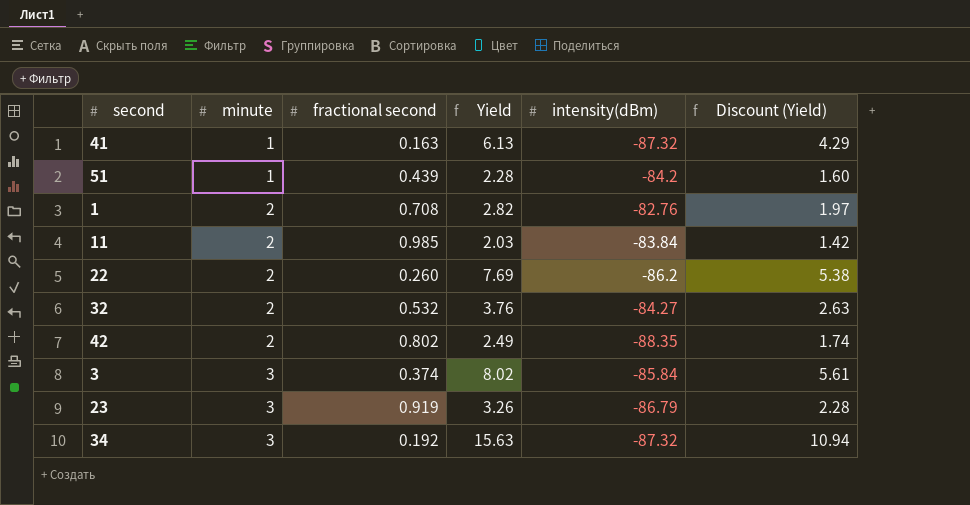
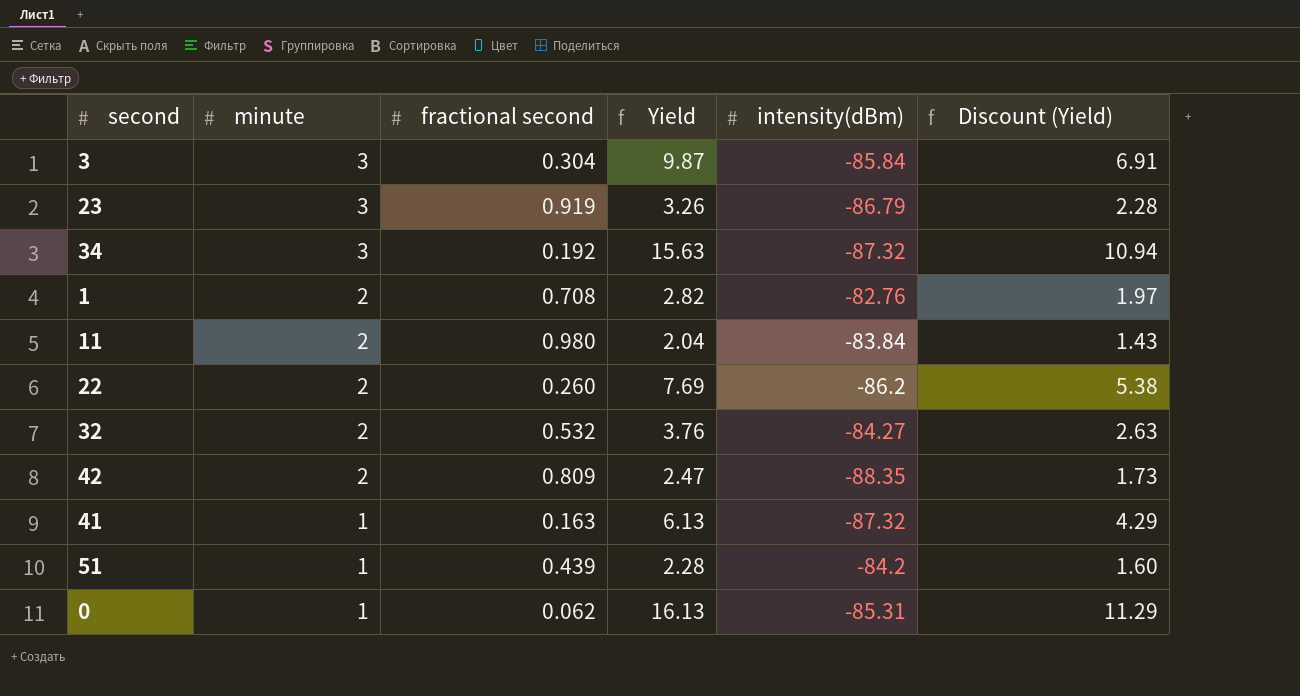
row order: minute ascending -> minute descending
3 | fractional second: 0.374 -> 0.304
3 | Yield: 8.02 -> 9.87
3 | Discount (Yield): 5.61 -> 6.91
11 | fractional second: 0.985 -> 0.980
11 | Yield: 2.03 -> 2.04
11 | Discount (Yield): 1.42 -> 1.43
42 | fractional second: 0.802 -> 0.809
42 | Yield: 2.49 -> 2.47
42 | Discount (Yield): 1.74 -> 1.73
row 0: none -> 1 | 0.062 | 16.13 | -85.31 | 11.29

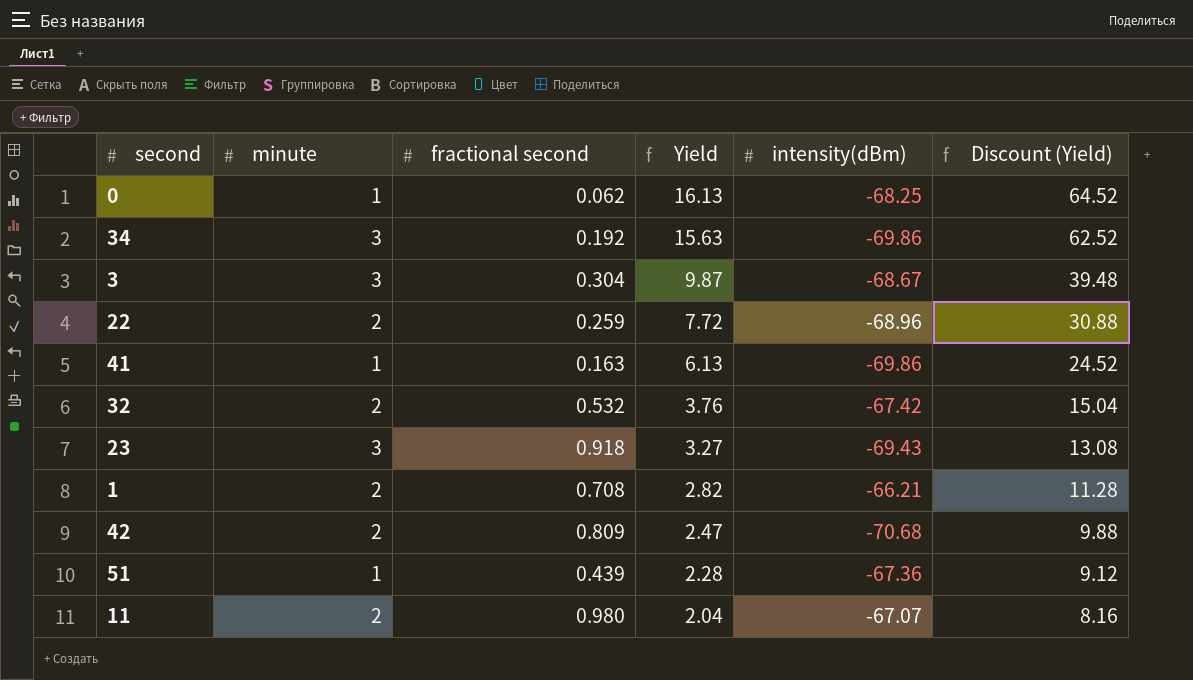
row order: minute descending -> Yield descending
column Discount (Yield) | formula: [Yield] * 0.7 -> [Yield] * 4
0 | intensity(dBm): -85.31 -> -68.25
34 | intensity(dBm): -87.32 -> -69.86
3 | intensity(dBm): -85.84 -> -68.67
22 | fractional second: 0.260 -> 0.259
22 | Yield: 7.69 -> 7.72
22 | intensity(dBm): -86.2 -> -68.96
41 | intensity(dBm): -87.32 -> -69.86
32 | intensity(dBm): -84.27 -> -67.42
23 | fractional second: 0.919 -> 0.918
23 | Yield: 3.26 -> 3.27
23 | intensity(dBm): -86.79 -> -69.43
1 | intensity(dBm): -82.76 -> -66.21
42 | intensity(dBm): -88.35 -> -70.68
51 | intensity(dBm): -84.2 -> -67.36
11 | intensity(dBm): -83.84 -> -67.07

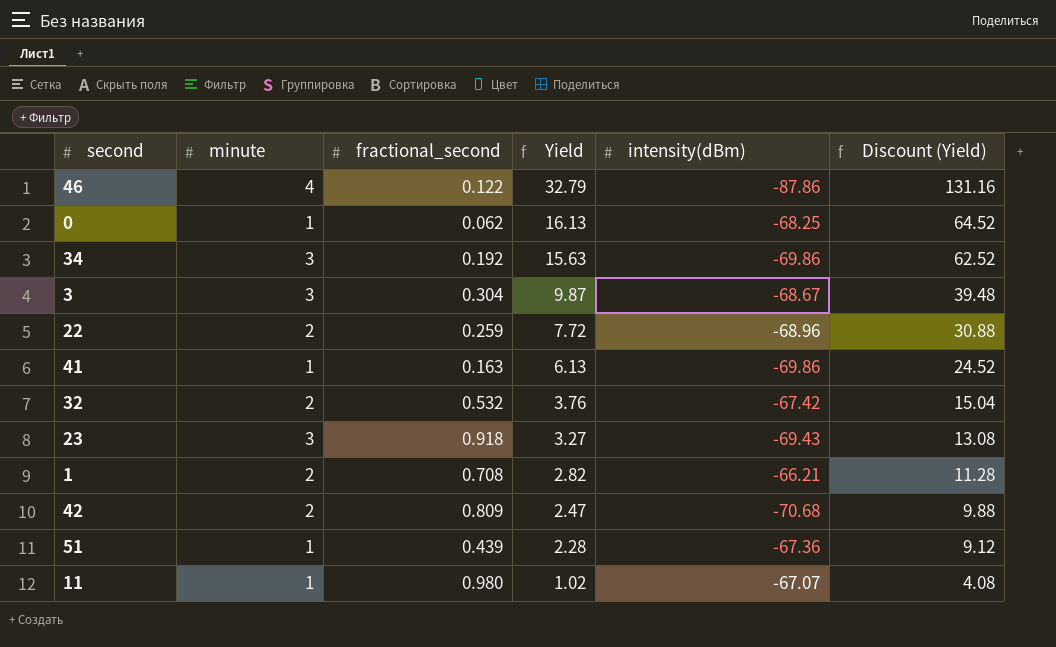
column name: fractional second -> fractional_second
row 46: none -> 4 | 0.122 | 32.79 | -87.86 | 131.16
11 | minute: 2 -> 1
11 | Yield: 2.04 -> 1.02
11 | Discount (Yield): 8.16 -> 4.08

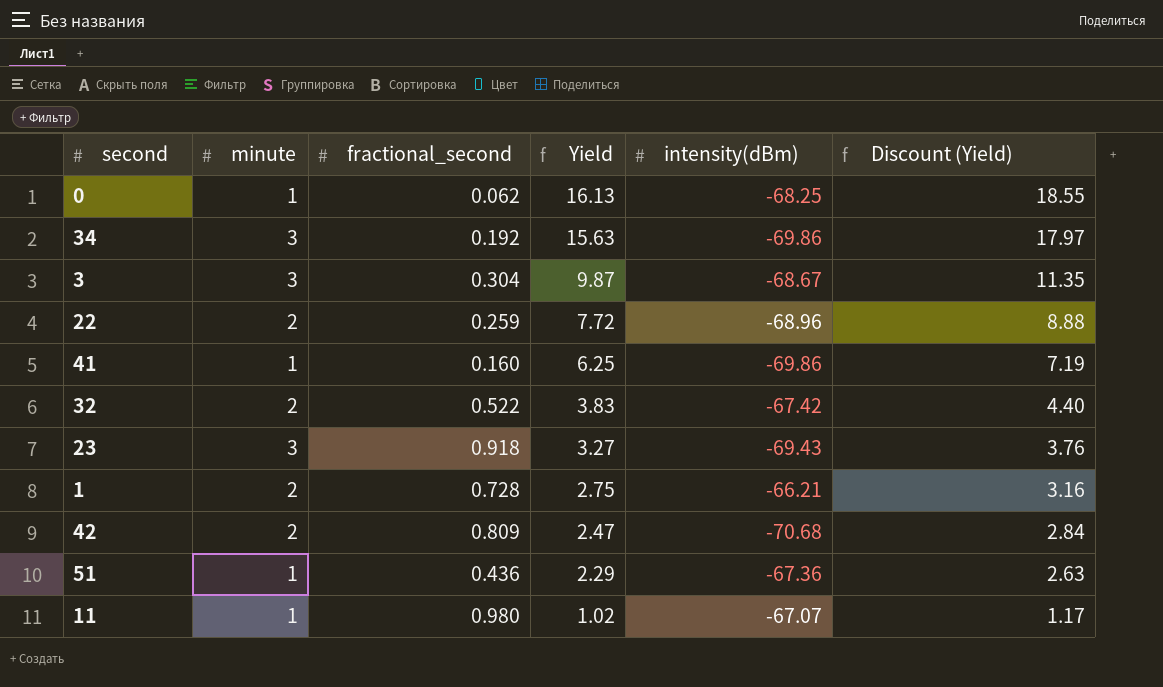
column Discount (Yield) | formula: [Yield] * 4 -> [Yield] * 1.15
row 46: 4 | 0.122 | 32.79 | -87.86 | 131.16 -> none
41 | fractional_second: 0.163 -> 0.160
41 | Yield: 6.13 -> 6.25
32 | fractional_second: 0.532 -> 0.522
32 | Yield: 3.76 -> 3.83
1 | fractional_second: 0.708 -> 0.728
1 | Yield: 2.82 -> 2.75
51 | fractional_second: 0.439 -> 0.436
51 | Yield: 2.28 -> 2.29

